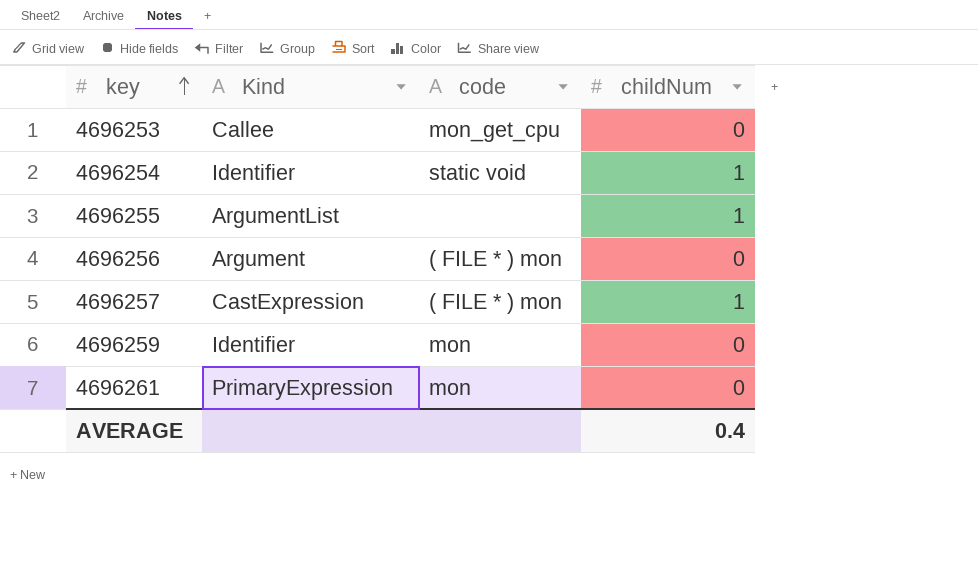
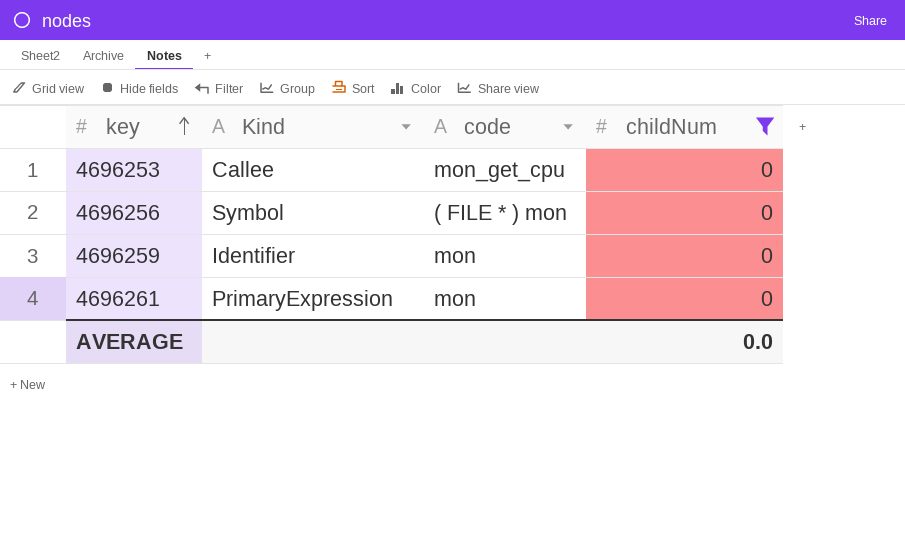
filter: none -> childNum = 0
4696256 | Kind: Argument -> Symbol
AVERAGE | childNum: 0.4 -> 0.0

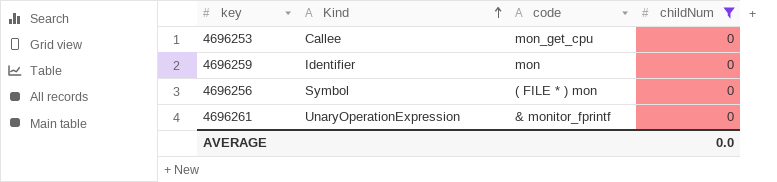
row order: key ascending -> Kind ascending
4696261 | Kind: PrimaryExpression -> UnaryOperationExpression
4696261 | code: mon -> & monitor_fprintf

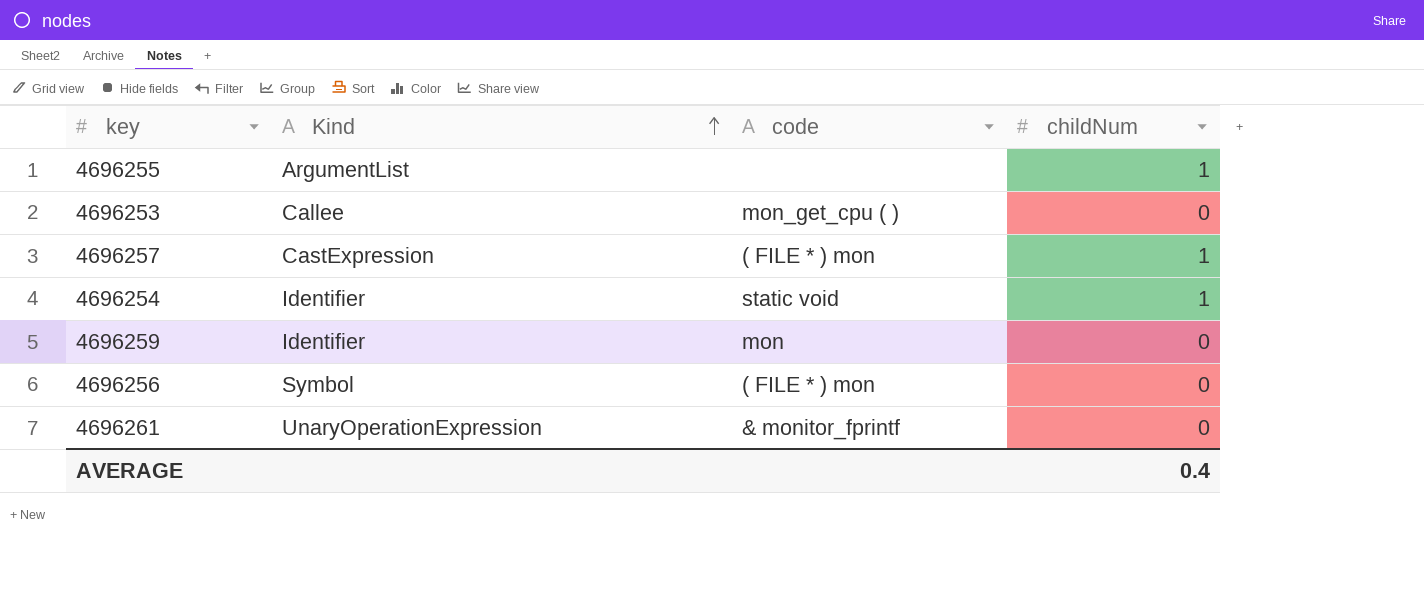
filter: childNum = 0 -> none
4696253 | code: mon_get_cpu -> mon_get_cpu ( )
AVERAGE | childNum: 0.0 -> 0.4

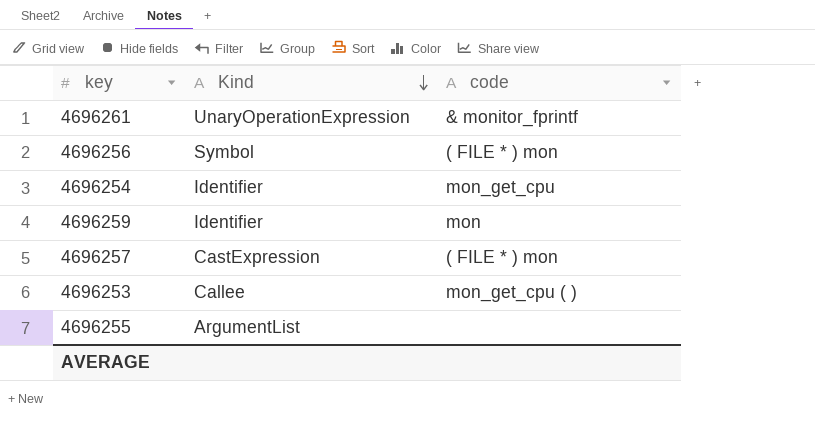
row order: Kind ascending -> Kind descending
column childNum | position: 4 -> none
4696254 | code: static void -> mon_get_cpu

